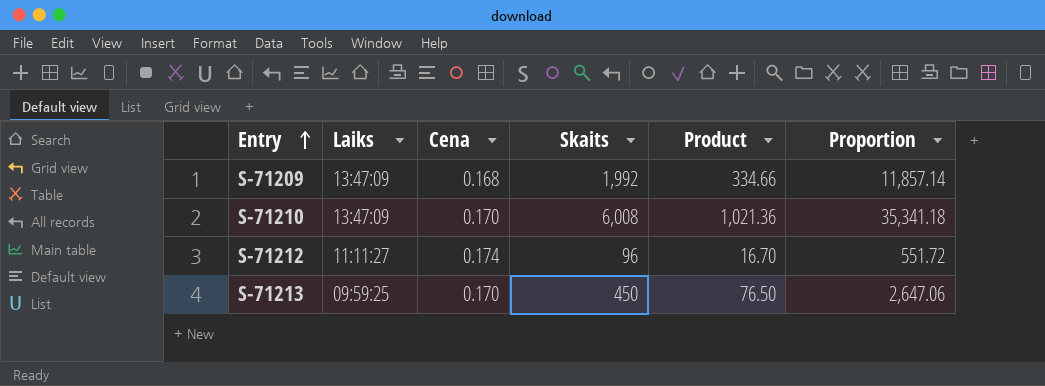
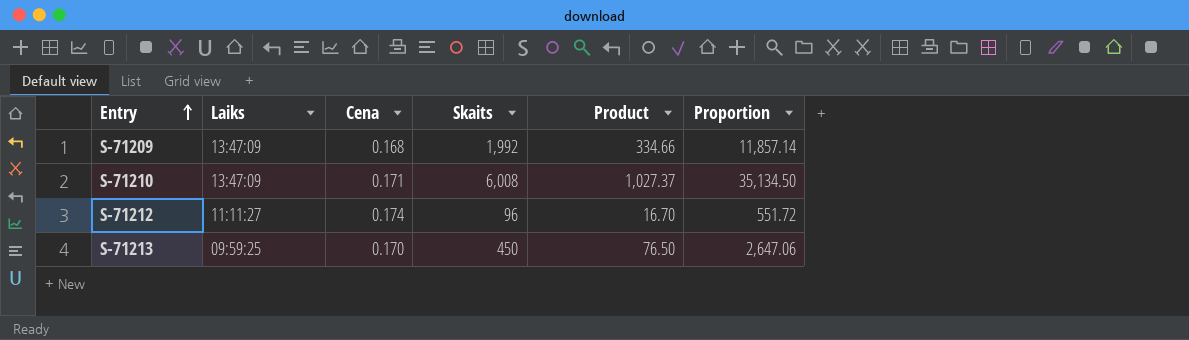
S-71210 | Cena: 0.170 -> 0.171
S-71210 | Product: 1,021.36 -> 1,027.37
S-71210 | Proportion: 35,341.18 -> 35,134.50

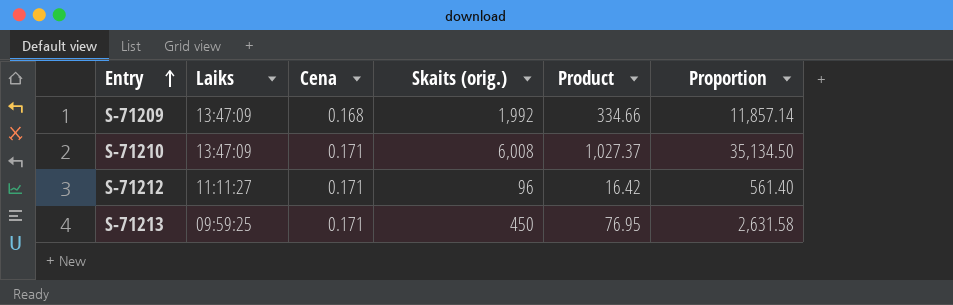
column name: Skaits -> Skaits (orig.)
S-71212 | Cena: 0.174 -> 0.171
S-71212 | Product: 16.70 -> 16.42
S-71212 | Proportion: 551.72 -> 561.40
S-71213 | Cena: 0.170 -> 0.171
S-71213 | Product: 76.50 -> 76.95
S-71213 | Proportion: 2,647.06 -> 2,631.58

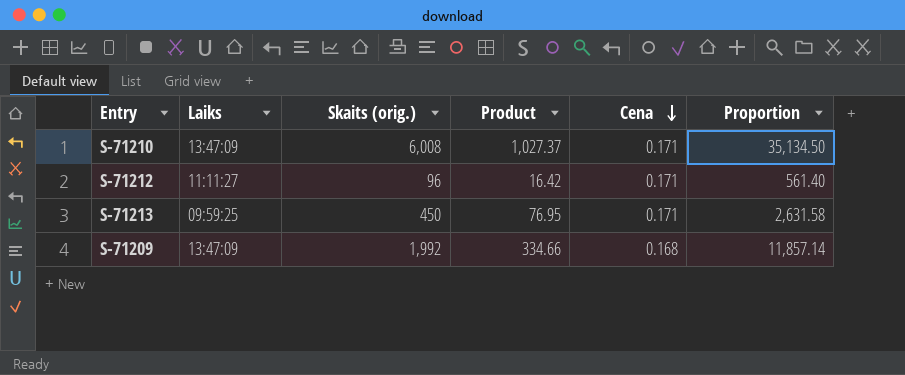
row order: Entry ascending -> Cena descending
column Cena | position: 3 -> 5

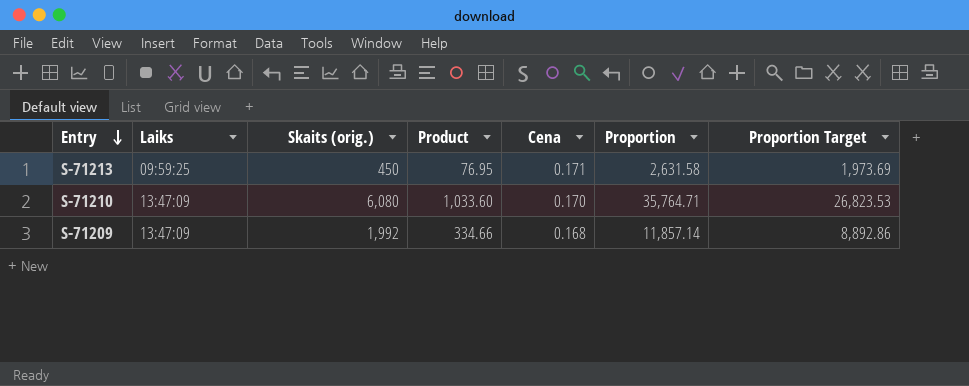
row order: Cena descending -> Entry descending
column Proportion Target | formula: none -> [Proportion] * 0.75
row S-71212: 11:11:27 | 96 | 16.42 | 0.171 | 561.40 -> none
S-71210 | Skaits (orig.): 6,008 -> 6,080
S-71210 | Product: 1,027.37 -> 1,033.60
S-71210 | Cena: 0.171 -> 0.170
S-71210 | Proportion: 35,134.50 -> 35,764.71

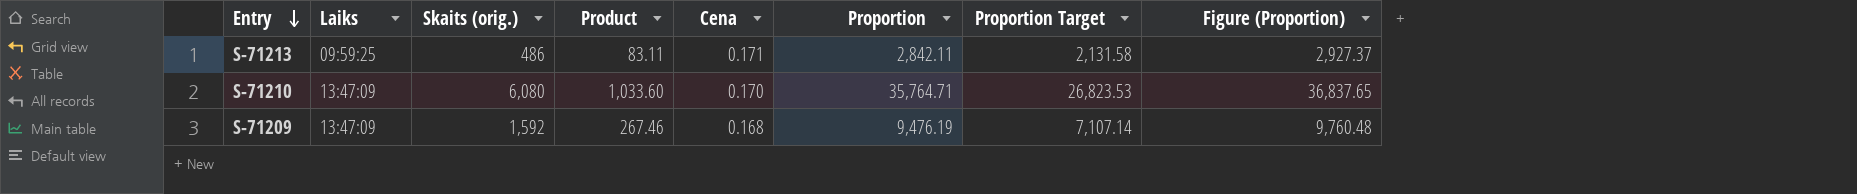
column Figure (Proportion) | formula: none -> [Proportion] * 1.03
S-71213 | Skaits (orig.): 450 -> 486
S-71213 | Product: 76.95 -> 83.11
S-71213 | Proportion: 2,631.58 -> 2,842.11
S-71213 | Proportion Target: 1,973.69 -> 2,131.58
S-71209 | Skaits (orig.): 1,992 -> 1,592
S-71209 | Product: 334.66 -> 267.46
S-71209 | Proportion: 11,857.14 -> 9,476.19
S-71209 | Proportion Target: 8,892.86 -> 7,107.14

